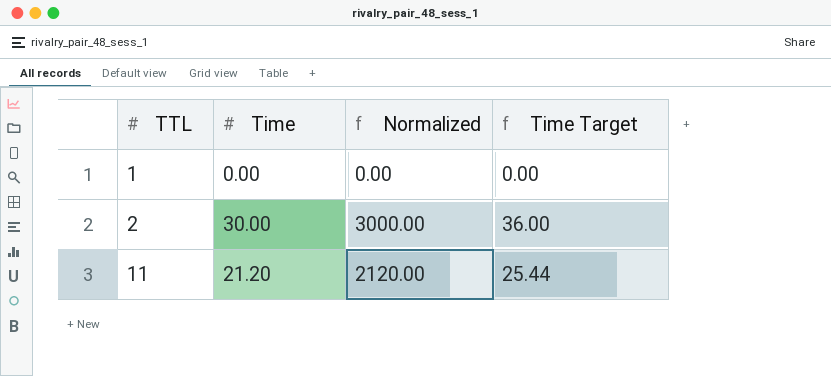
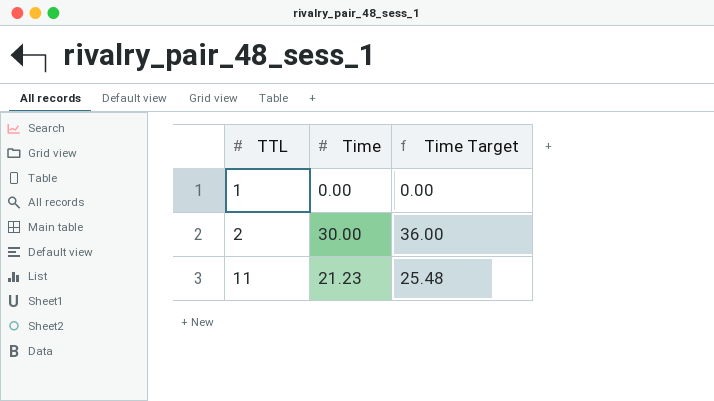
column Normalized | formula: [Time] * 100 -> none
11 | Time: 21.20 -> 21.23
11 | Time Target: 25.44 -> 25.48

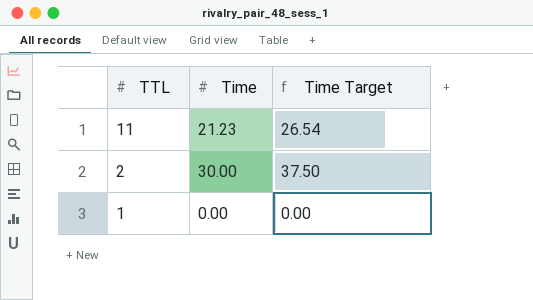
row order: TTL ascending -> TTL descending
column Time Target | formula: [Time] * 1.2 -> [Time] * 1.25

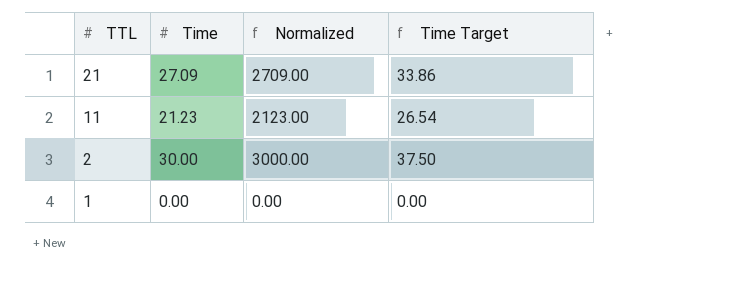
column Normalized | formula: none -> [Time] * 100
row 21: none -> 27.09 | 2709.00 | 33.86

